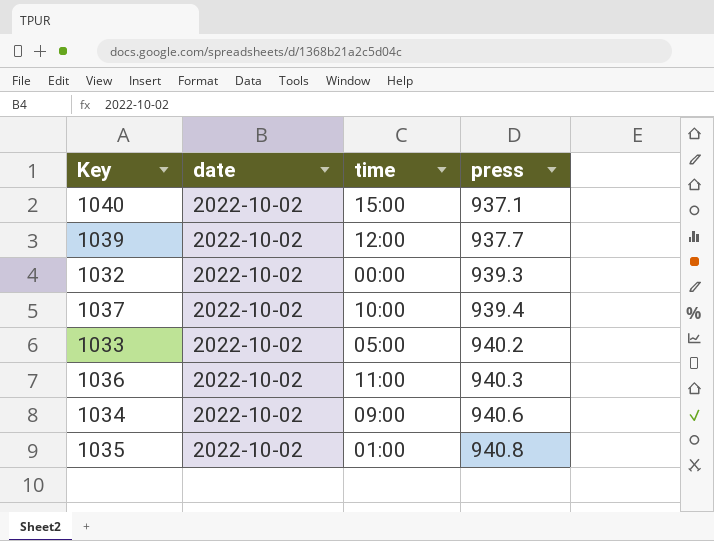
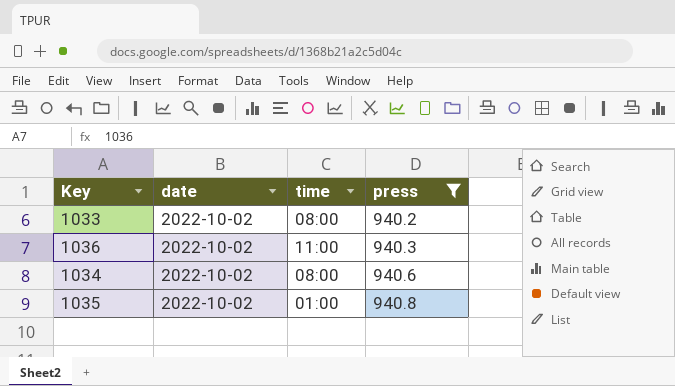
filter: none -> press >= 940.2
1033 | time: 05:00 -> 08:00
1034 | time: 09:00 -> 08:00

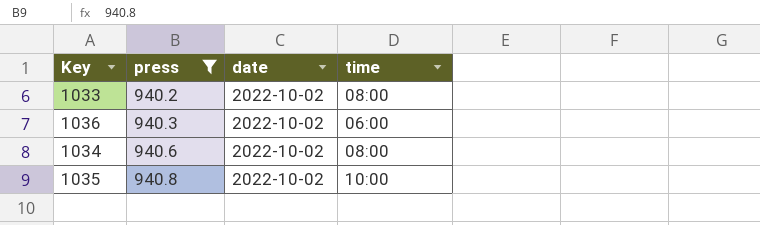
column press | position: 4 -> 2
1036 | time: 11:00 -> 06:00
1035 | time: 01:00 -> 10:00

